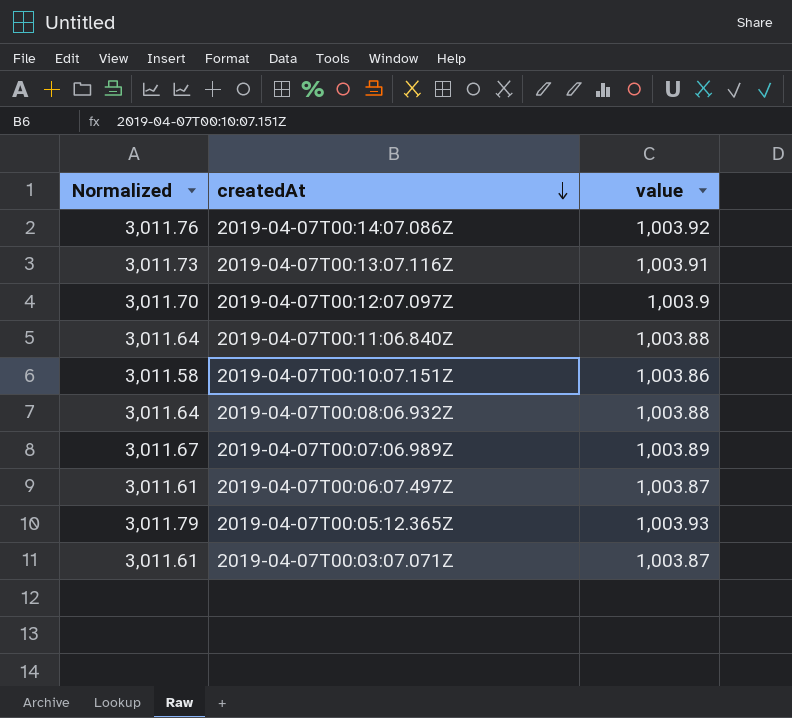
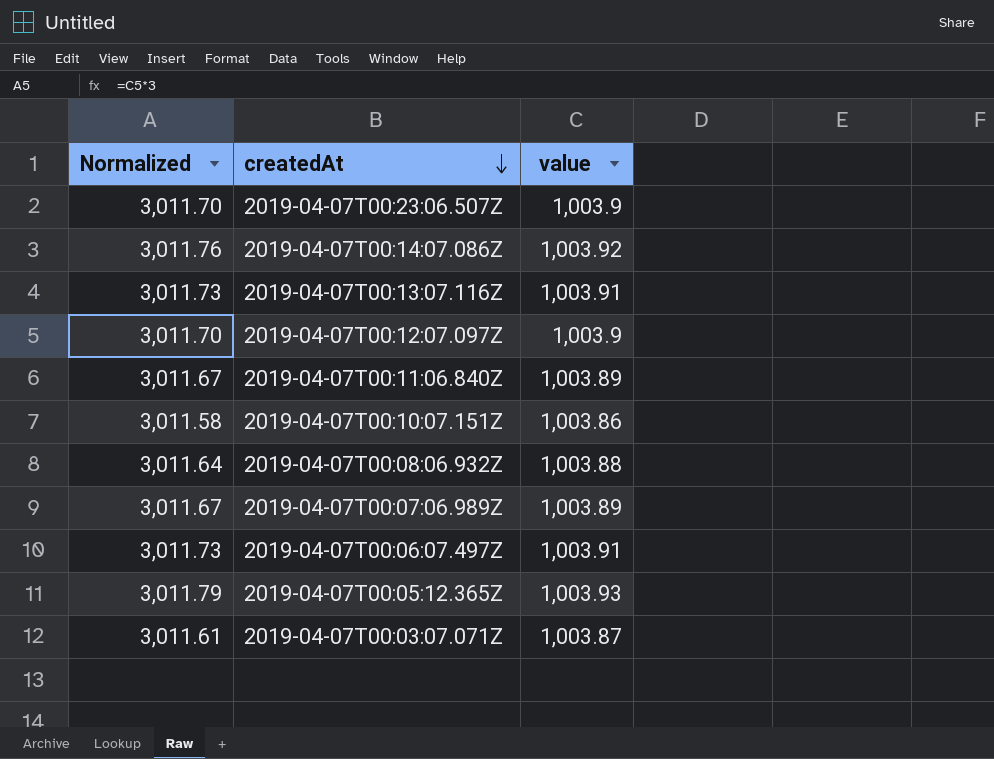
row 2019-04-07T00:23:06.507Z: none -> 3,011.70 | 1,003.9
2019-04-07T00:11:06.840Z | Normalized: 3,011.64 -> 3,011.67
2019-04-07T00:11:06.840Z | value: 1,003.88 -> 1,003.89
2019-04-07T00:06:07.497Z | Normalized: 3,011.61 -> 3,011.73
2019-04-07T00:06:07.497Z | value: 1,003.87 -> 1,003.91

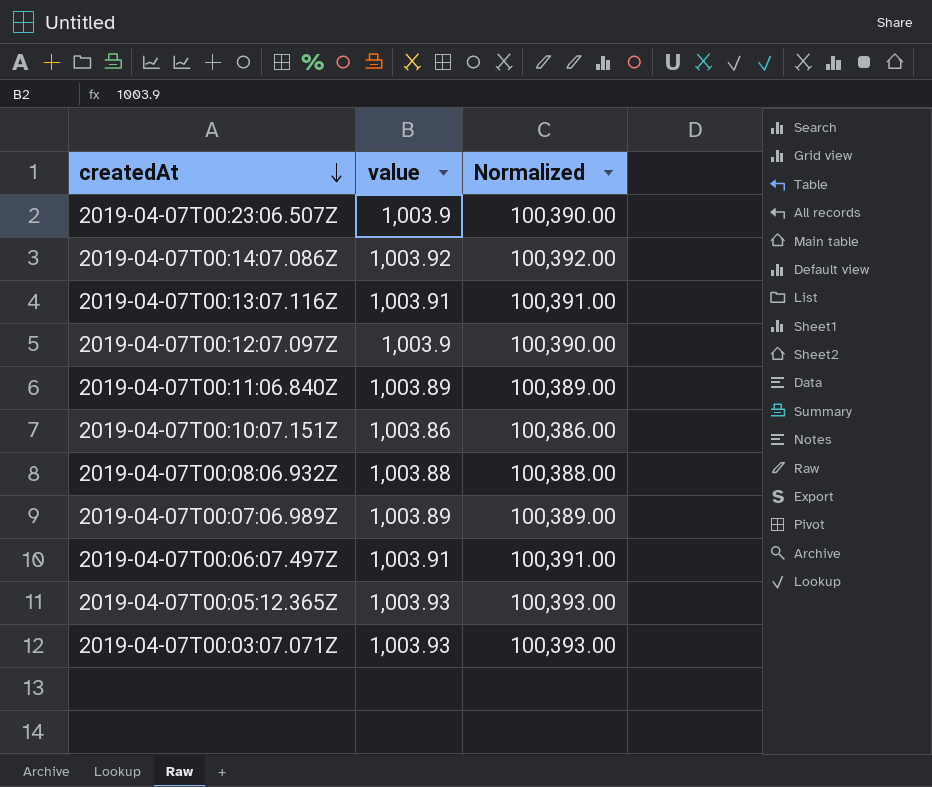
column Normalized | formula: [value] * 3 -> [value] * 100
column Normalized | position: 1 -> 3
2019-04-07T00:03:07.071Z | value: 1,003.87 -> 1,003.93

